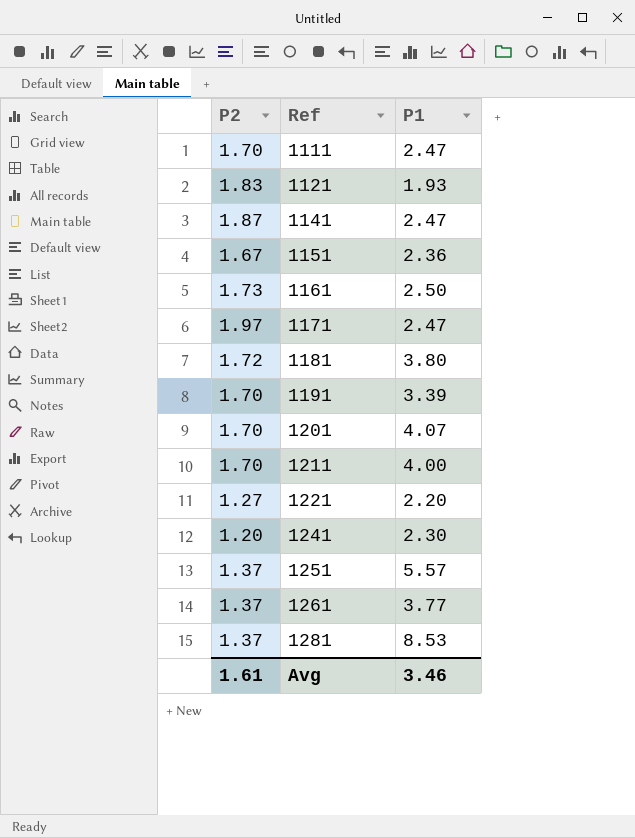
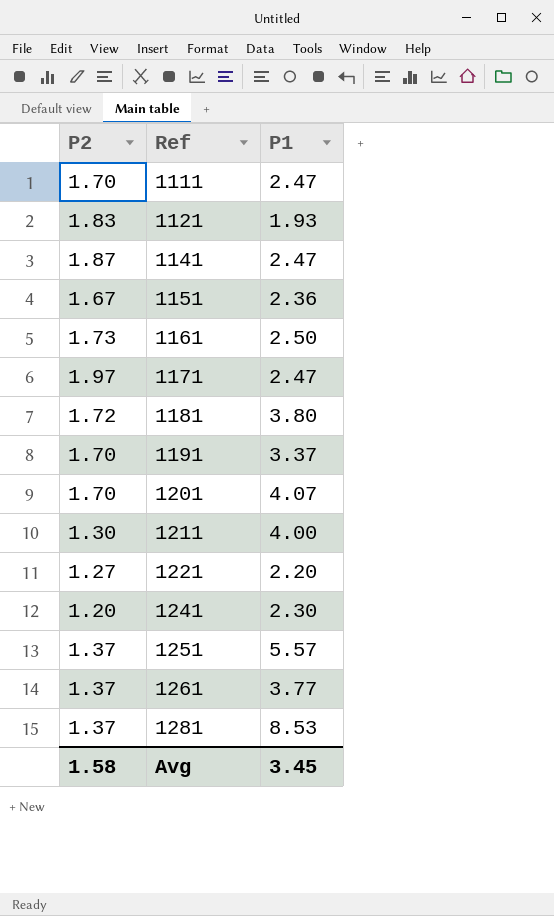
1191 | P1: 3.39 -> 3.37
1211 | P2: 1.70 -> 1.30
Avg | P2: 1.61 -> 1.58
Avg | P1: 3.46 -> 3.45

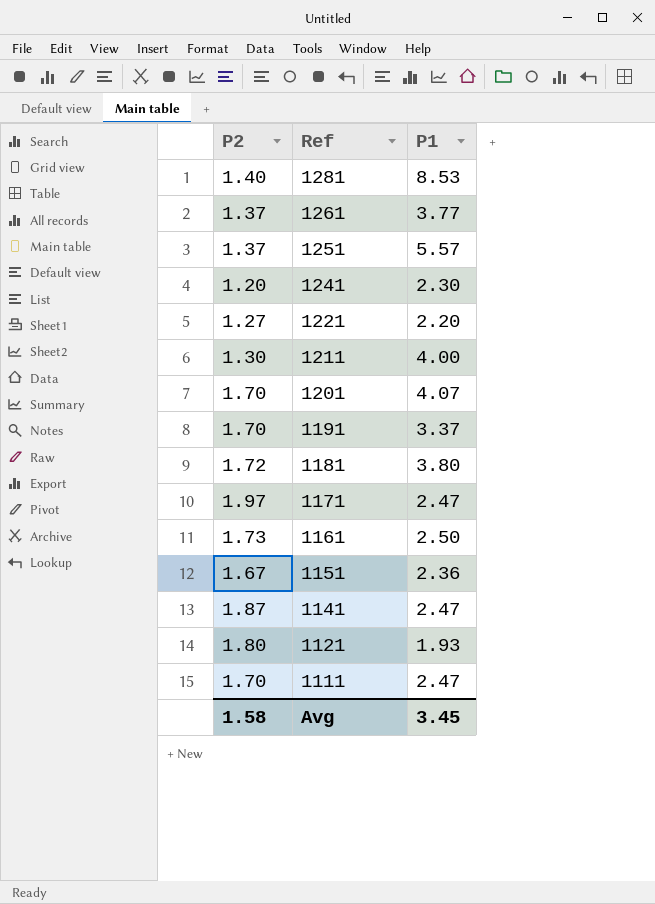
row order: Ref ascending -> Ref descending
1281 | P2: 1.37 -> 1.40
1121 | P2: 1.83 -> 1.80

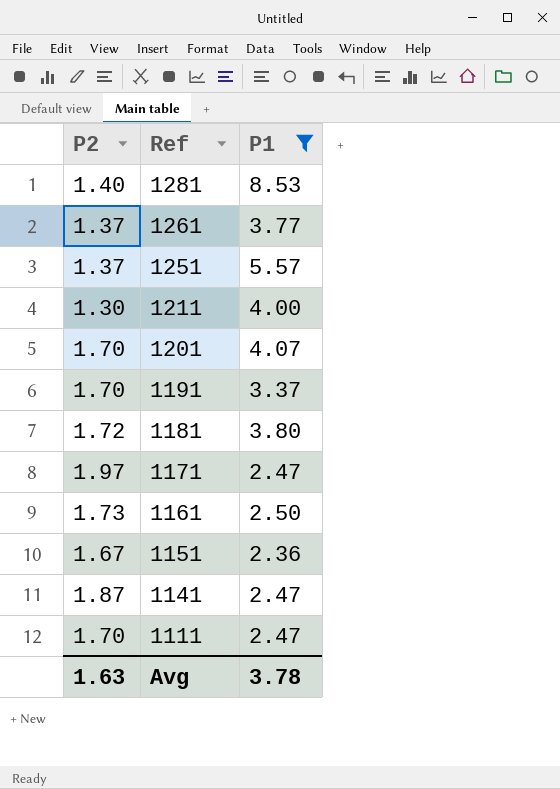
filter: none -> P1 >= 2.36
Avg | P2: 1.58 -> 1.63
Avg | P1: 3.45 -> 3.78

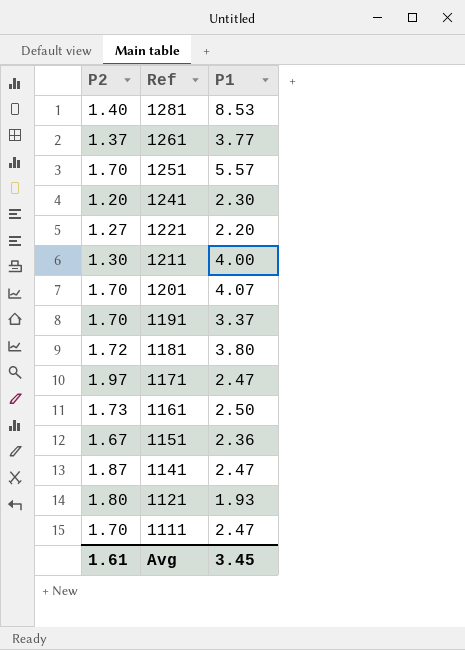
filter: P1 >= 2.36 -> none
1251 | P2: 1.37 -> 1.70
Avg | P2: 1.63 -> 1.61
Avg | P1: 3.78 -> 3.45

